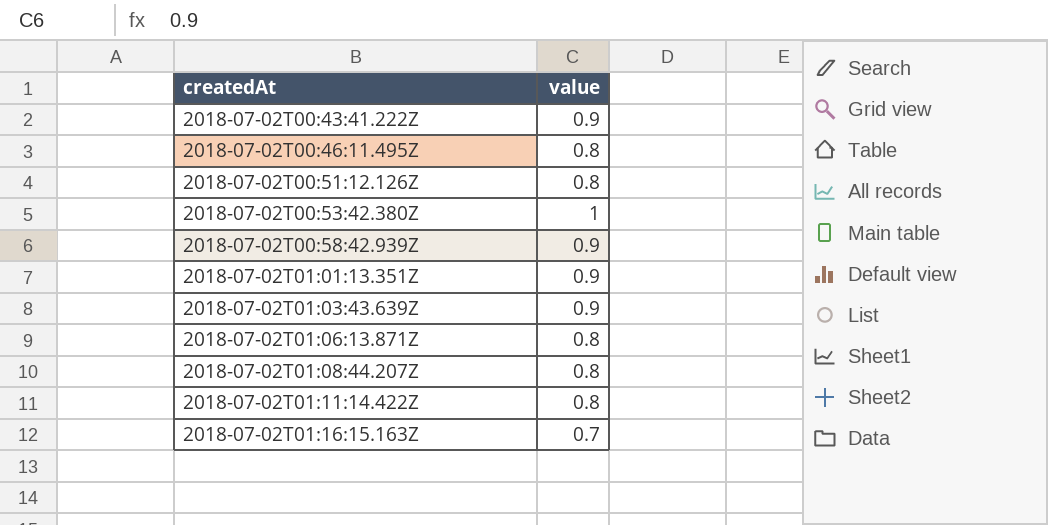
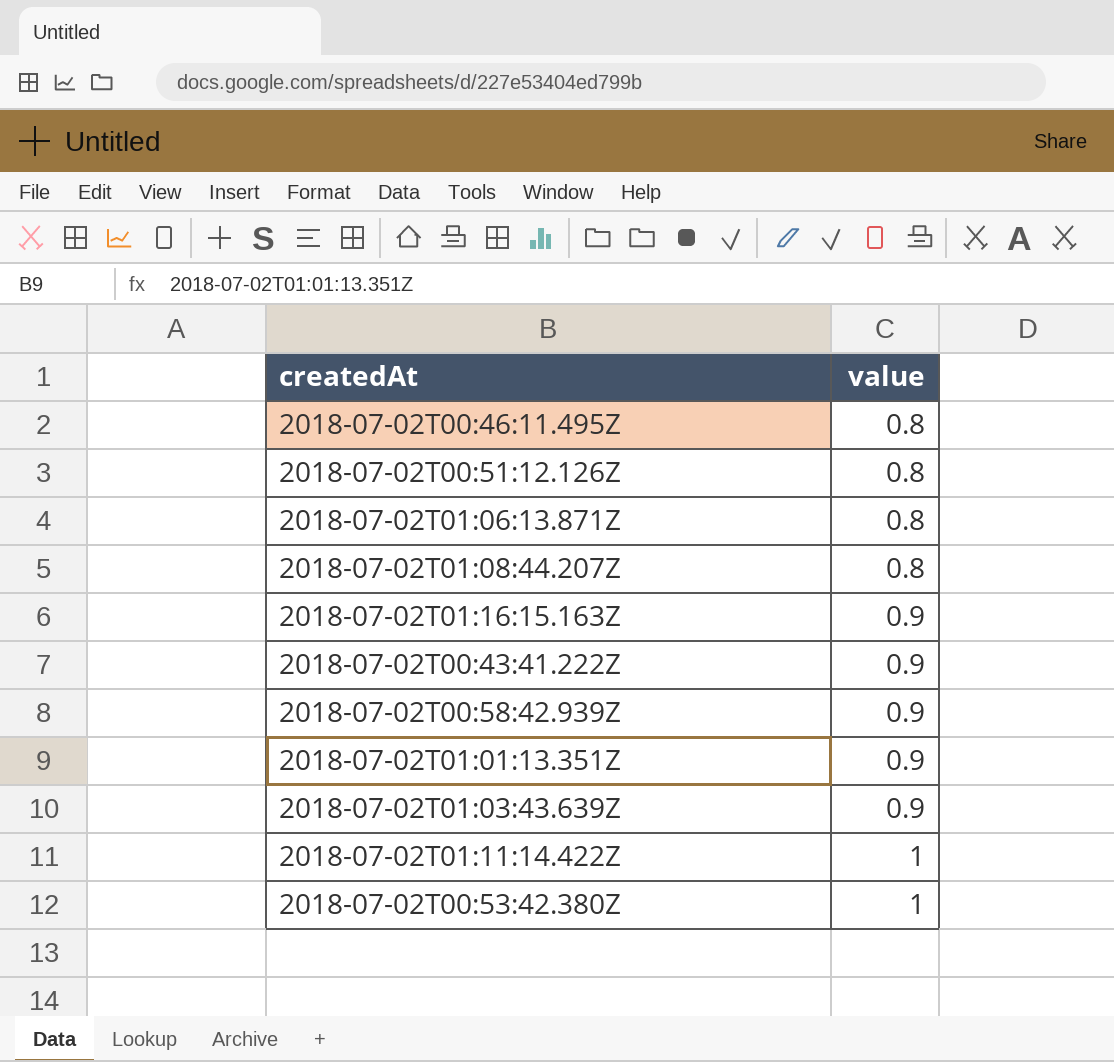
row order: createdAt ascending -> value ascending
2018-07-02T01:16:15.163Z | value: 0.7 -> 0.9
2018-07-02T01:11:14.422Z | value: 0.8 -> 1

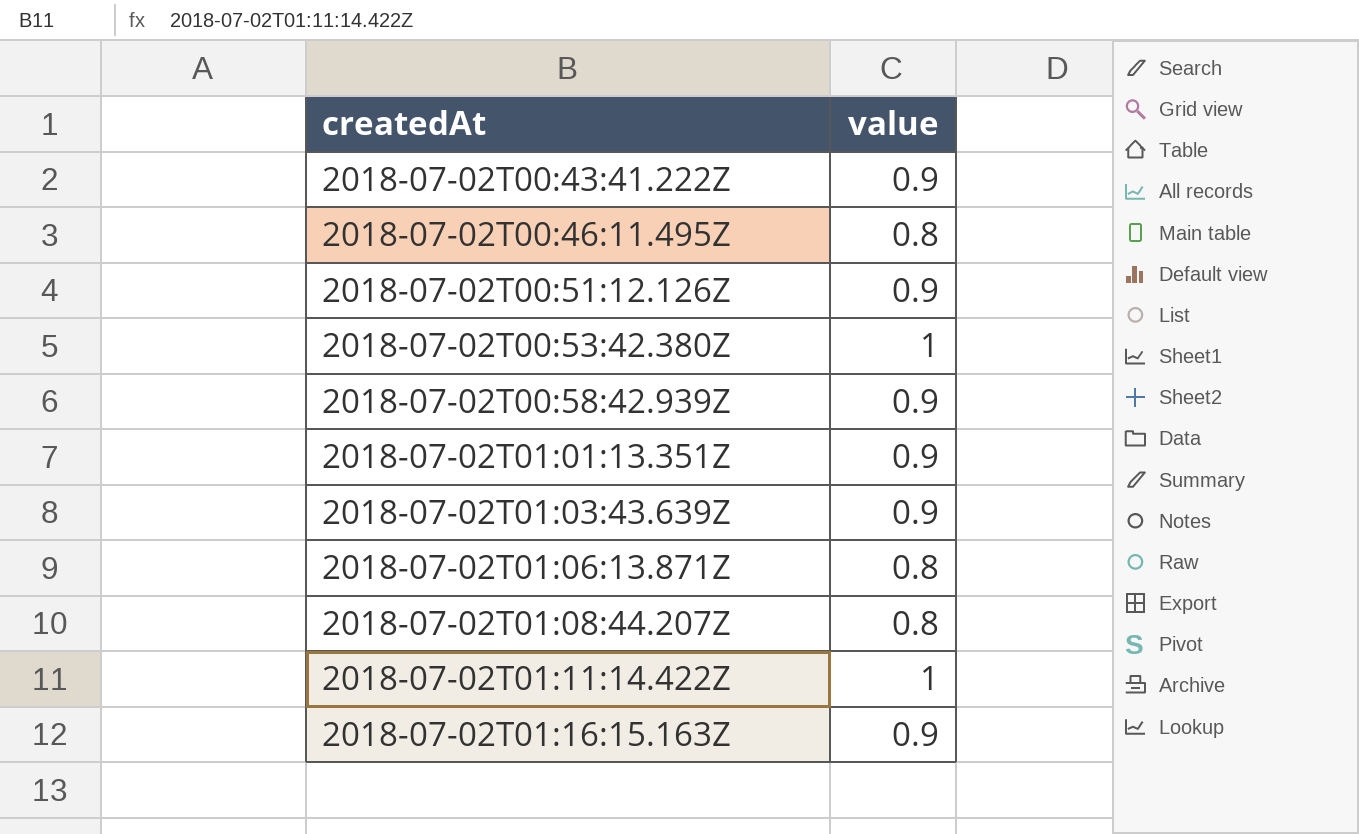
row order: value ascending -> createdAt ascending
2018-07-02T00:51:12.126Z | value: 0.8 -> 0.9

